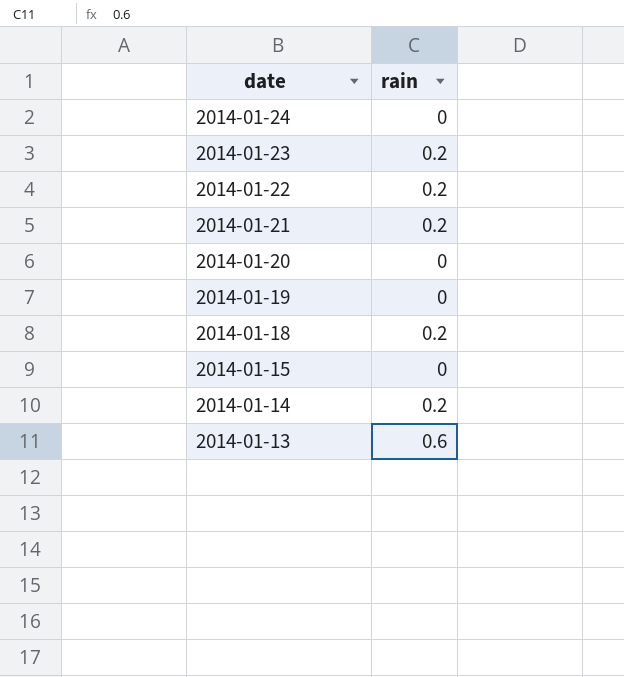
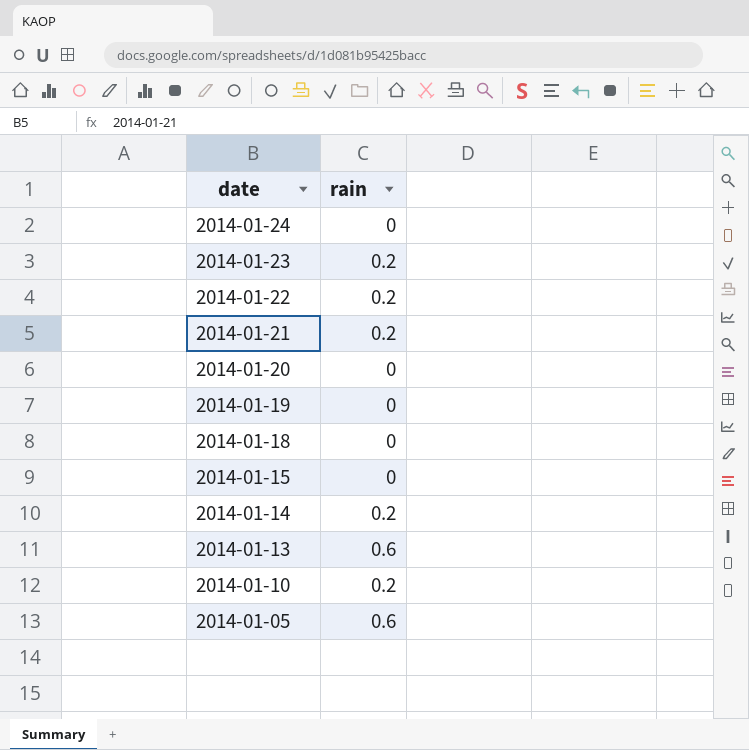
2014-01-18 | rain: 0.2 -> 0
row 2014-01-10: none -> 0.2
row 2014-01-05: none -> 0.6

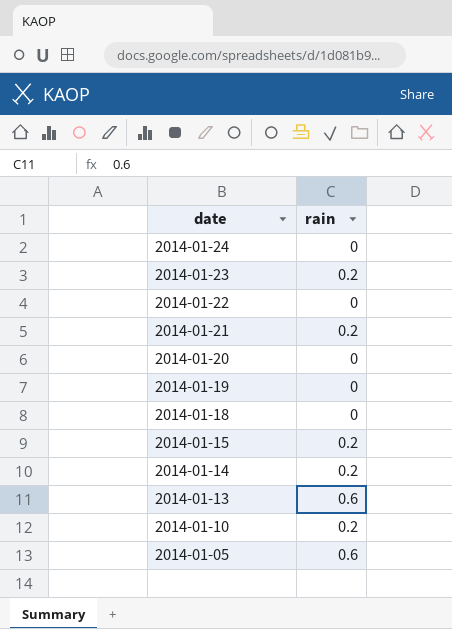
2014-01-22 | rain: 0.2 -> 0
2014-01-15 | rain: 0 -> 0.2

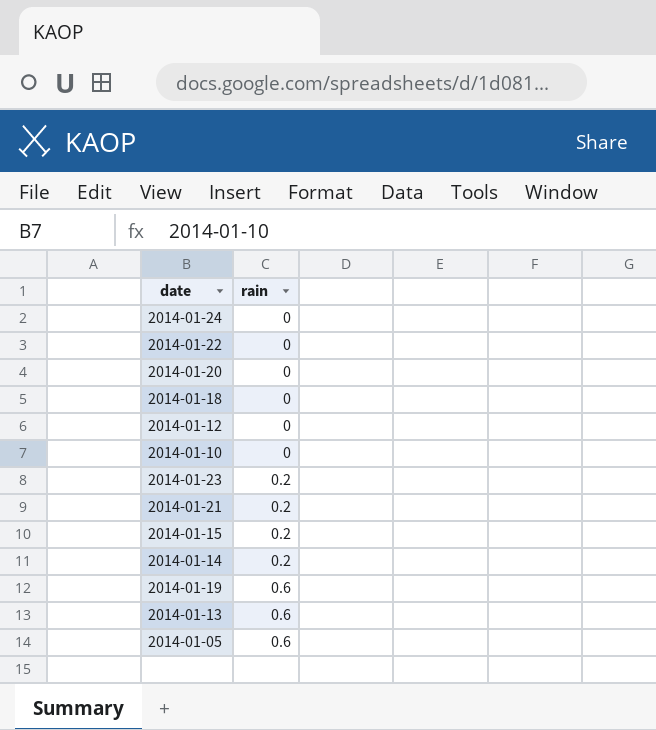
row order: date descending -> rain ascending
row 2014-01-12: none -> 0
2014-01-10 | rain: 0.2 -> 0
2014-01-19 | rain: 0 -> 0.6

